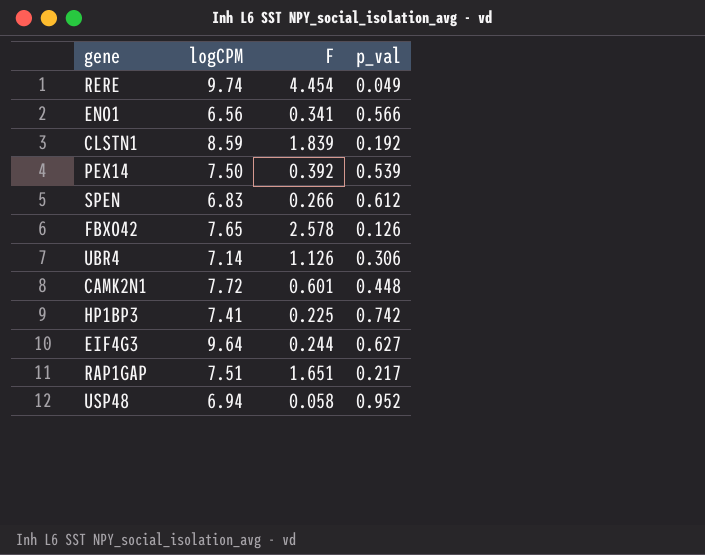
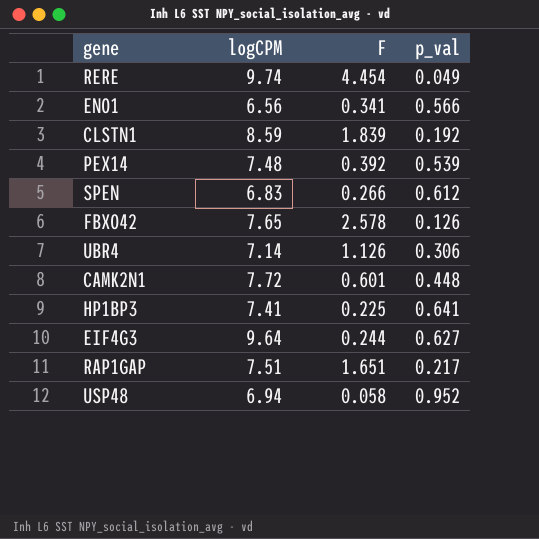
PEX14 | logCPM: 7.50 -> 7.48
HP1BP3 | p_val: 0.742 -> 0.641

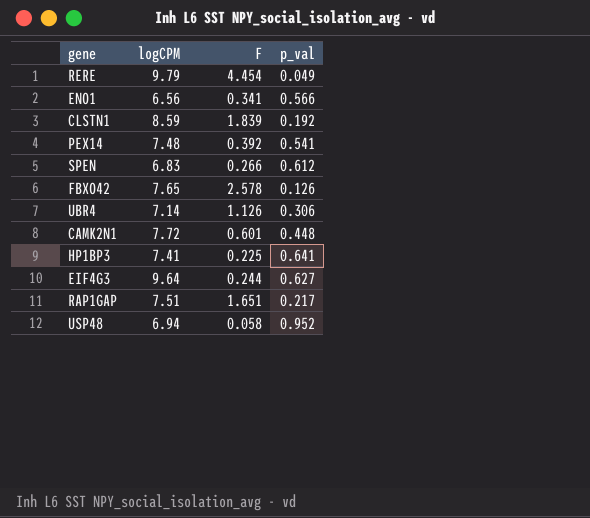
RERE | logCPM: 9.74 -> 9.79
PEX14 | p_val: 0.539 -> 0.541

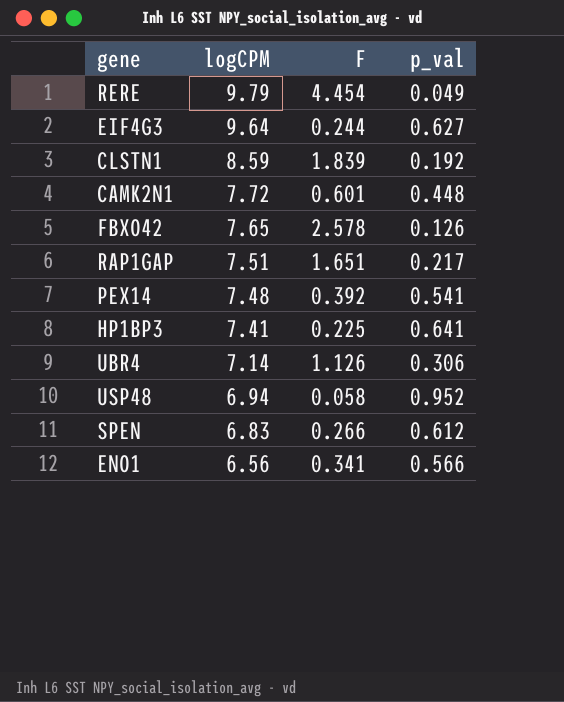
row order: none -> logCPM descending

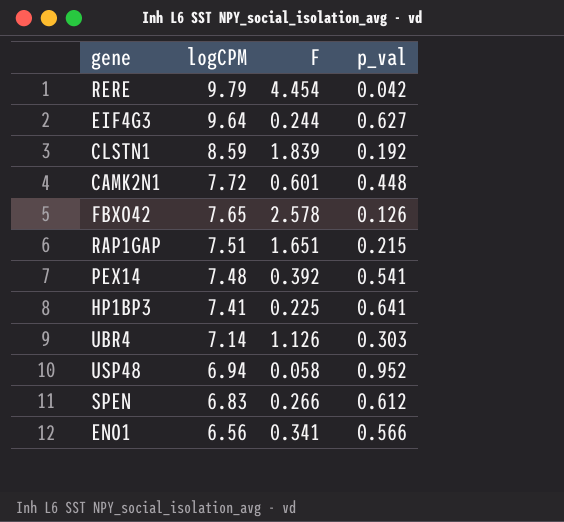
RERE | p_val: 0.049 -> 0.042
RAP1GAP | p_val: 0.217 -> 0.215
UBR4 | p_val: 0.306 -> 0.303

